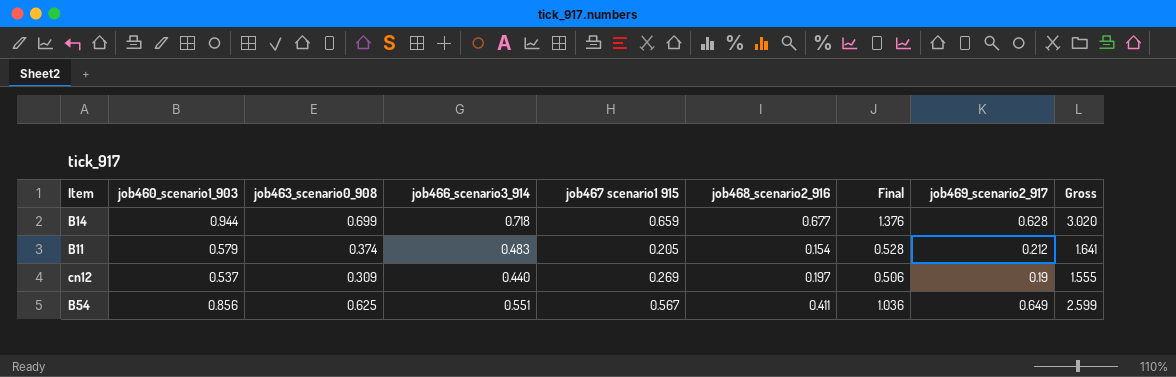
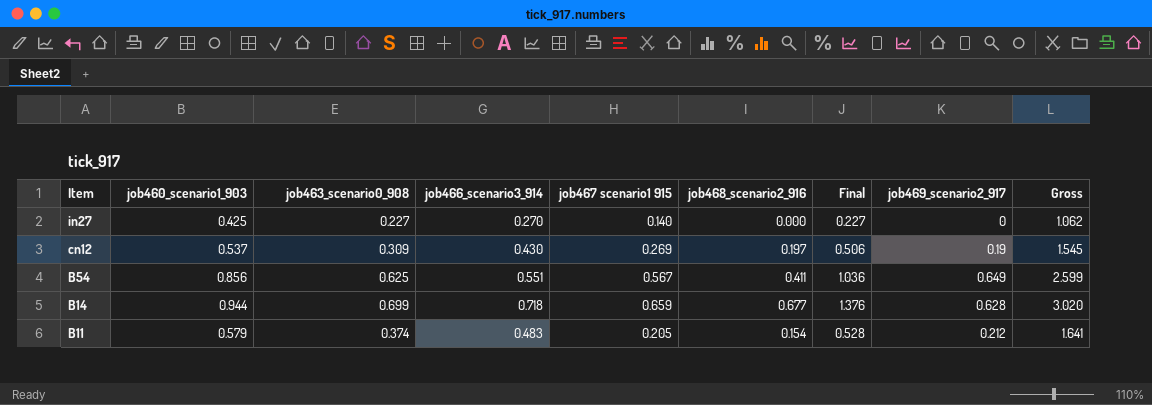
row order: none -> Item descending
row in27: none -> 0.425 | 0.227 | 0.270 | 0.140 | 0.000 | 0.227 | 0 | 1.062
cn12 | job466_scenario3_914: 0.440 -> 0.430
cn12 | Gross: 1.555 -> 1.545

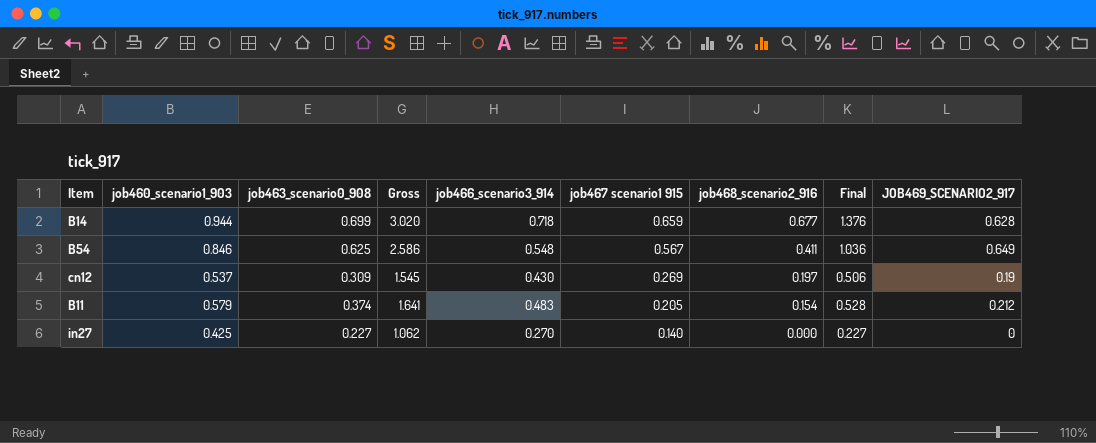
row order: Item descending -> job467 scenario1 915 descending
column Gross | position: 9 -> 4
column name: job469_scenario2_917 -> JOB469_SCENARIO2_917
B54 | job460_scenario1_903: 0.856 -> 0.846
B54 | Gross: 2.599 -> 2.586
B54 | job466_scenario3_914: 0.551 -> 0.548

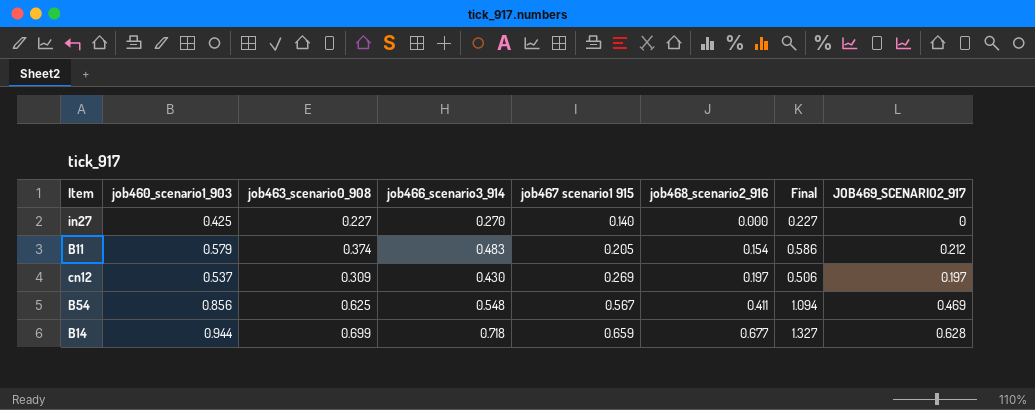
row order: job467 scenario1 915 descending -> job467 scenario1 915 ascending
column Gross | formula: [job460_scenario1_903] + [job463_scenario0_908] + [job466_scenario3_914] + [job467 scenario1 915] -> none
column Final | formula: [job463_scenario0_908] + [job468_scenario2_916] -> [job463_scenario0_908] + [JOB469_SCENARIO2_917]
cn12 | JOB469_SCENARIO2_917: 0.19 -> 0.197
B54 | job460_scenario1_903: 0.846 -> 0.856
B54 | JOB469_SCENARIO2_917: 0.649 -> 0.469

